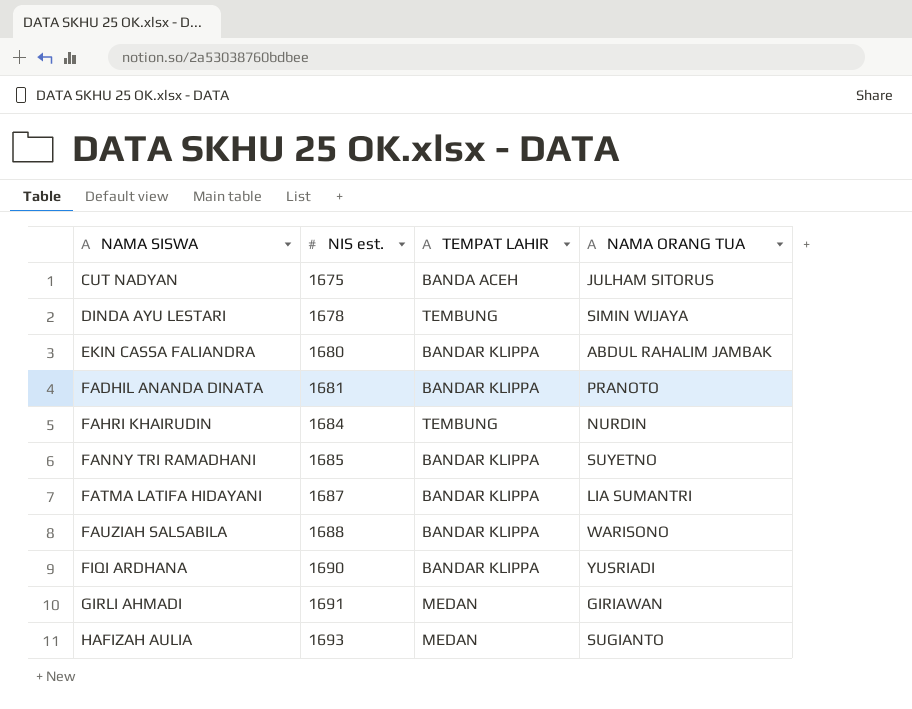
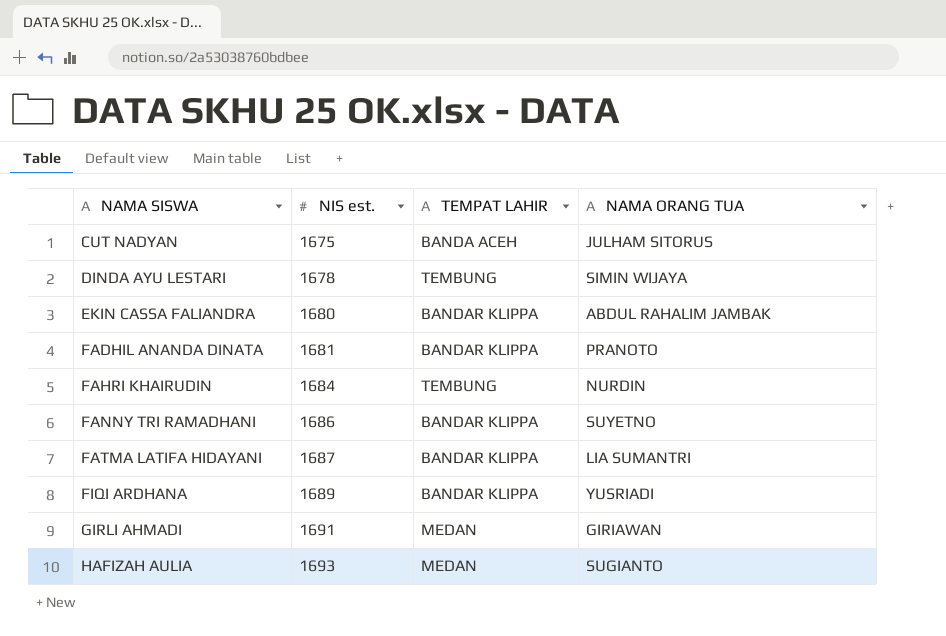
row FAUZIAH SALSABILA: 1688 | BANDAR KLIPPA | WARISONO -> none
FANNY TRI RAMADHANI | NIS est.: 1685 -> 1686
FIQI ARDHANA | NIS est.: 1690 -> 1689

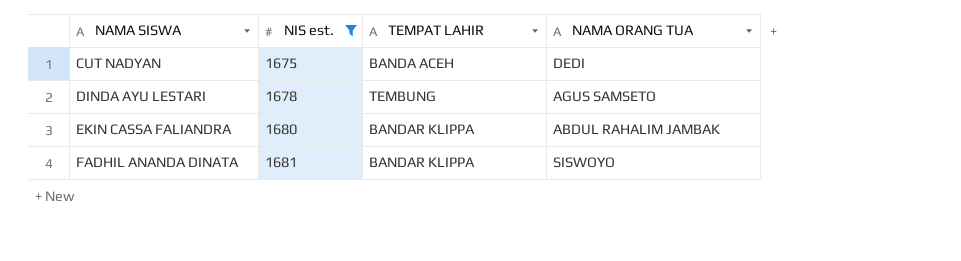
filter: none -> NIS est. <= 1681
CUT NADYAN | NAMA ORANG TUA: JULHAM SITORUS -> DEDI
DINDA AYU LESTARI | NAMA ORANG TUA: SIMIN WIJAYA -> AGUS SAMSETO
FADHIL ANANDA DINATA | NAMA ORANG TUA: PRANOTO -> SISWOYO

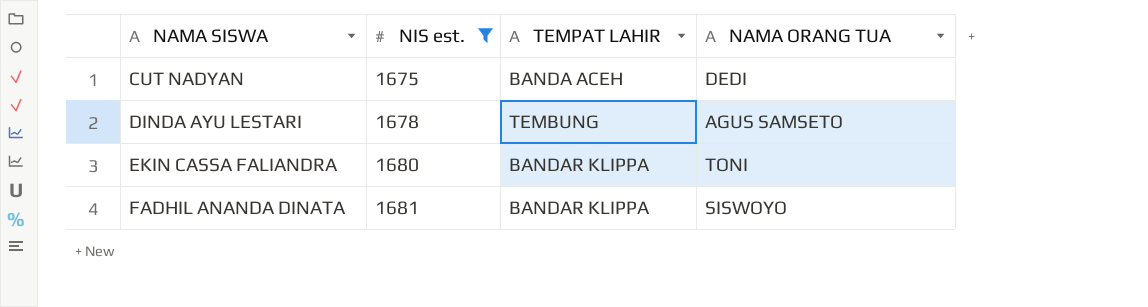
EKIN CASSA FALIANDRA | NAMA ORANG TUA: ABDUL RAHALIM JAMBAK -> TONI

